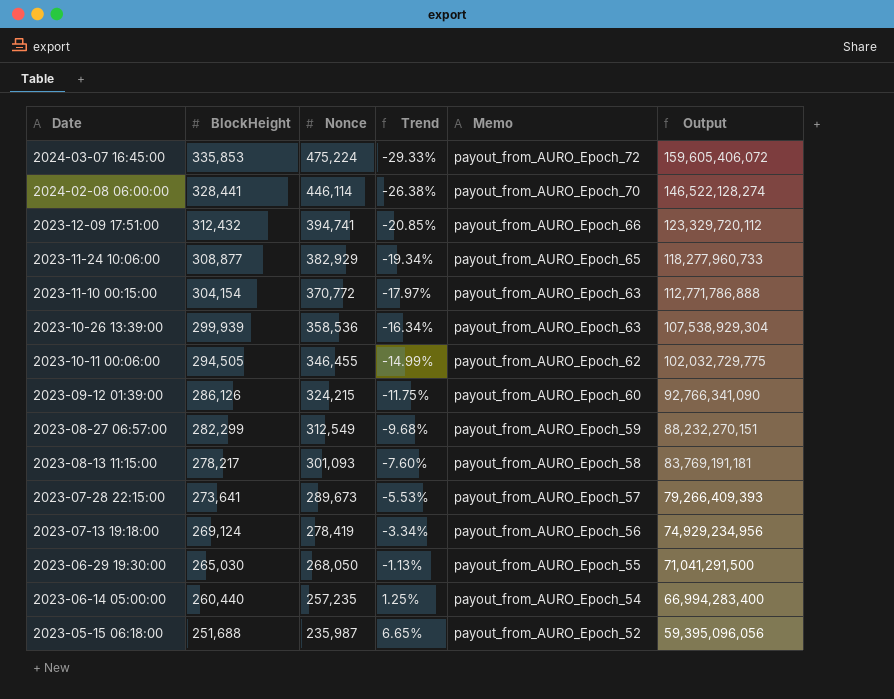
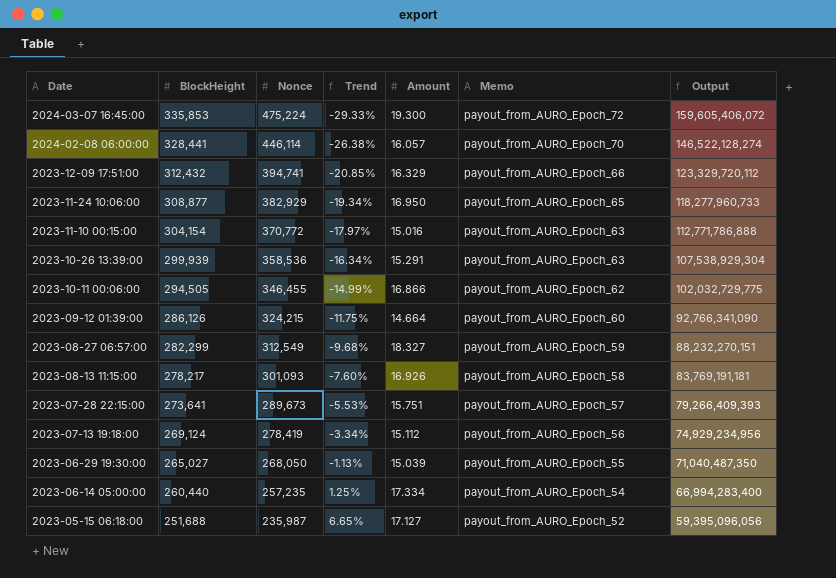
column Amount | position: none -> 5
2023-06-29 19:30:00 | BlockHeight: 265,030 -> 265,027
2023-06-29 19:30:00 | Output: 71,041,291,500 -> 71,040,487,350

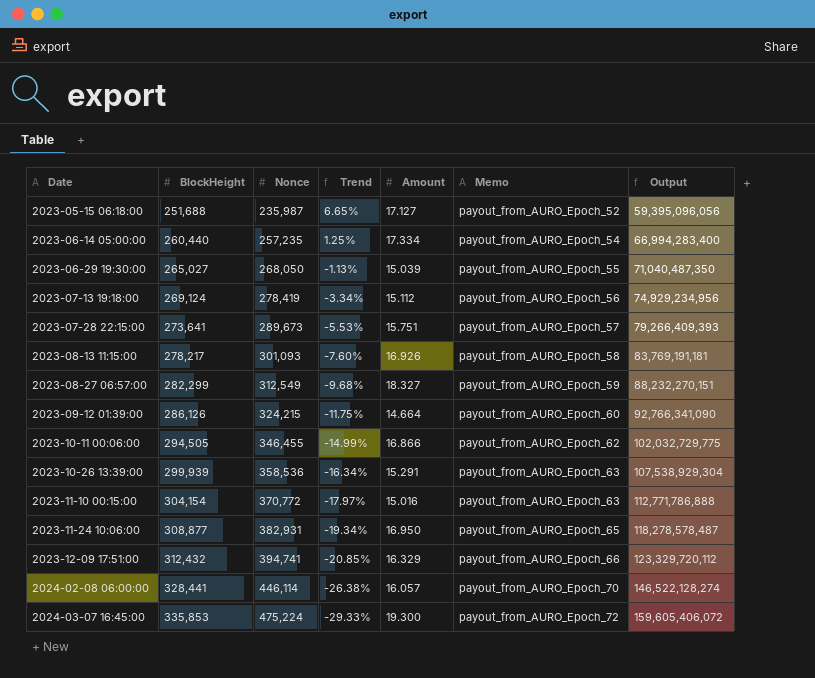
row order: Date descending -> Date ascending
2023-11-24 10:06:00 | Nonce: 382,929 -> 382,931
2023-11-24 10:06:00 | Output: 118,277,960,733 -> 118,278,578,487

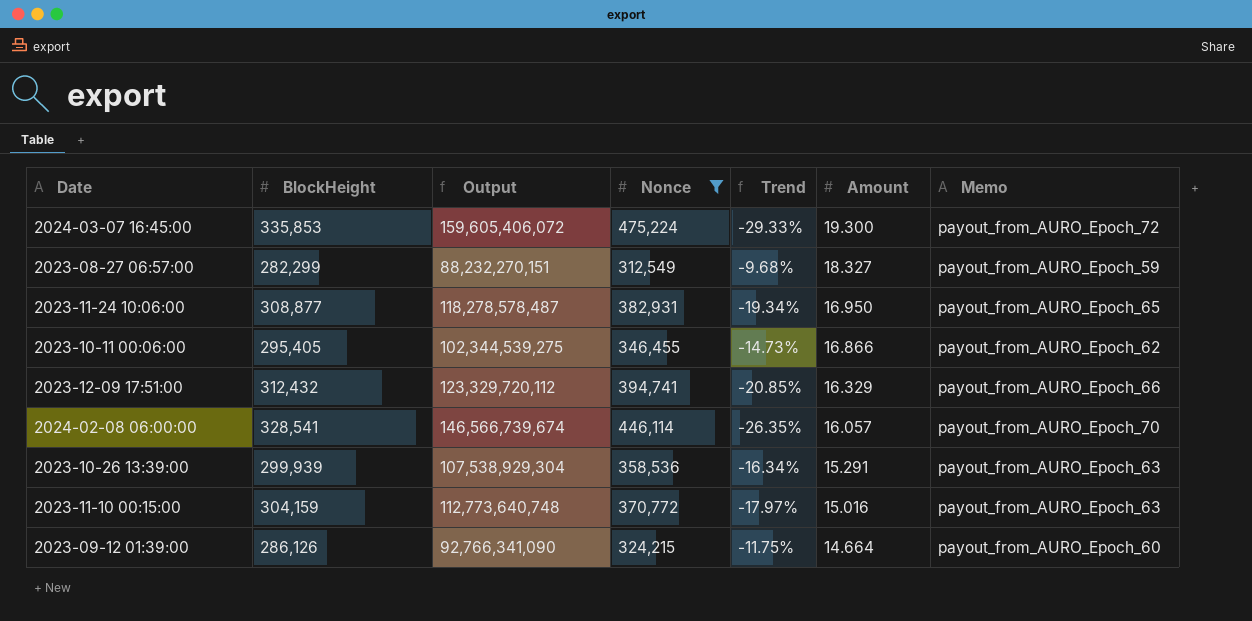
filter: none -> Nonce >= 312,549
row order: Date ascending -> Amount descending
column Output | position: 7 -> 3
2023-10-11 00:06:00 | BlockHeight: 294,505 -> 295,405
2023-10-11 00:06:00 | Output: 102,032,729,775 -> 102,344,539,275
2023-10-11 00:06:00 | Trend: -14.99% -> -14.73%
2024-02-08 06:00:00 | BlockHeight: 328,441 -> 328,541
2024-02-08 06:00:00 | Output: 146,522,128,274 -> 146,566,739,674
2024-02-08 06:00:00 | Trend: -26.38% -> -26.35%
2023-11-10 00:15:00 | BlockHeight: 304,154 -> 304,159
2023-11-10 00:15:00 | Output: 112,771,786,888 -> 112,773,640,748

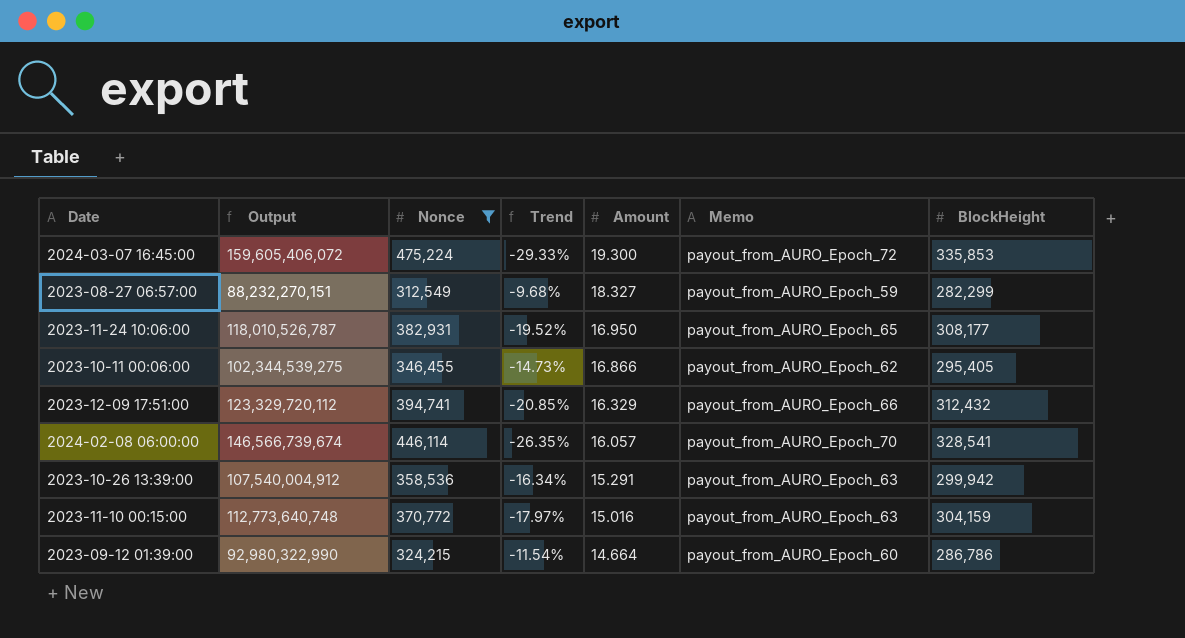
column BlockHeight | position: 2 -> 7
2023-11-24 10:06:00 | Output: 118,278,578,487 -> 118,010,526,787
2023-11-24 10:06:00 | Trend: -19.34% -> -19.52%
2023-11-24 10:06:00 | BlockHeight: 308,877 -> 308,177
2023-10-26 13:39:00 | Output: 107,538,929,304 -> 107,540,004,912
2023-10-26 13:39:00 | BlockHeight: 299,939 -> 299,942
2023-09-12 01:39:00 | Output: 92,766,341,090 -> 92,980,322,990
2023-09-12 01:39:00 | Trend: -11.75% -> -11.54%
2023-09-12 01:39:00 | BlockHeight: 286,126 -> 286,786

